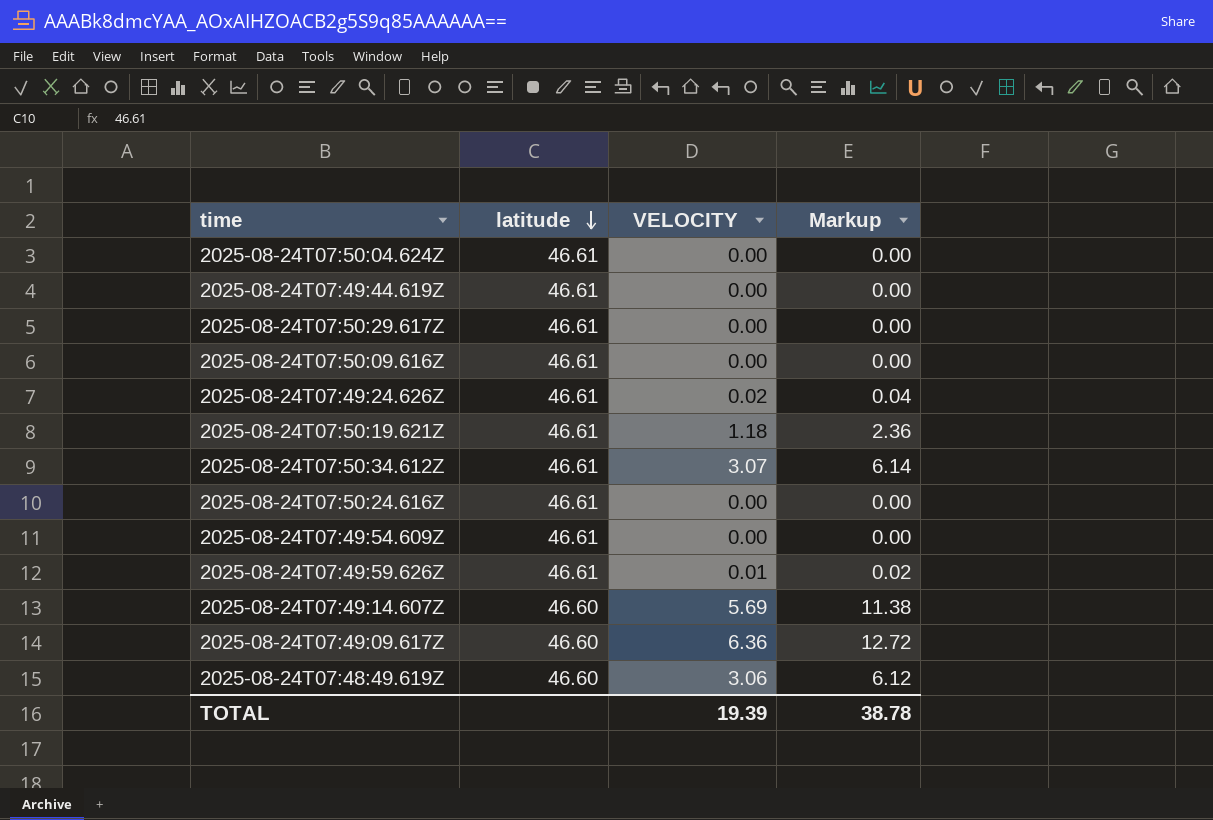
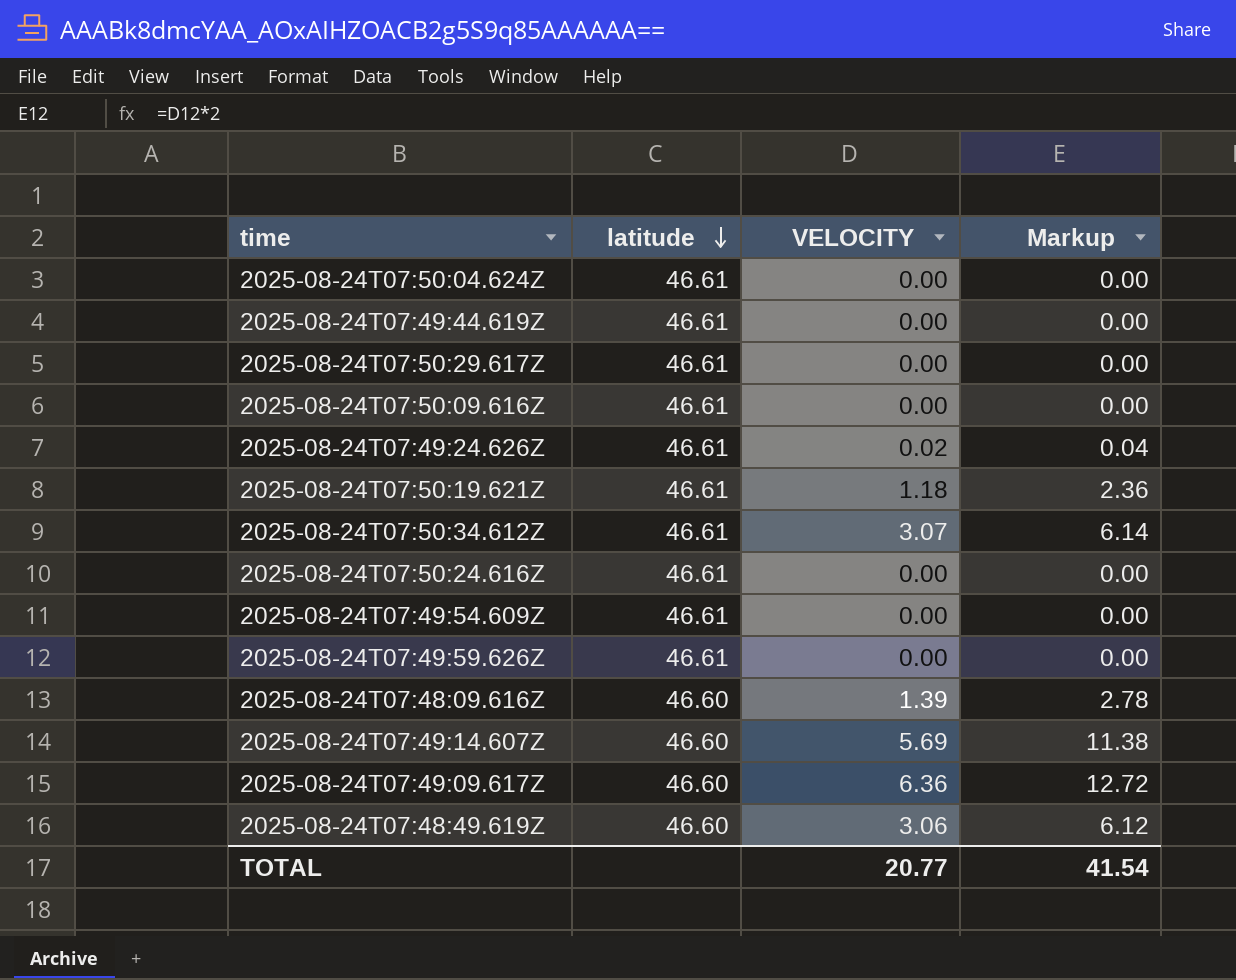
2025-08-24T07:49:59.626Z | VELOCITY: 0.01 -> 0.00
2025-08-24T07:49:59.626Z | Markup: 0.02 -> 0.00
row 2025-08-24T07:48:09.616Z: none -> 46.60 | 1.39 | 2.78
TOTAL | VELOCITY: 19.39 -> 20.77
TOTAL | Markup: 38.78 -> 41.54

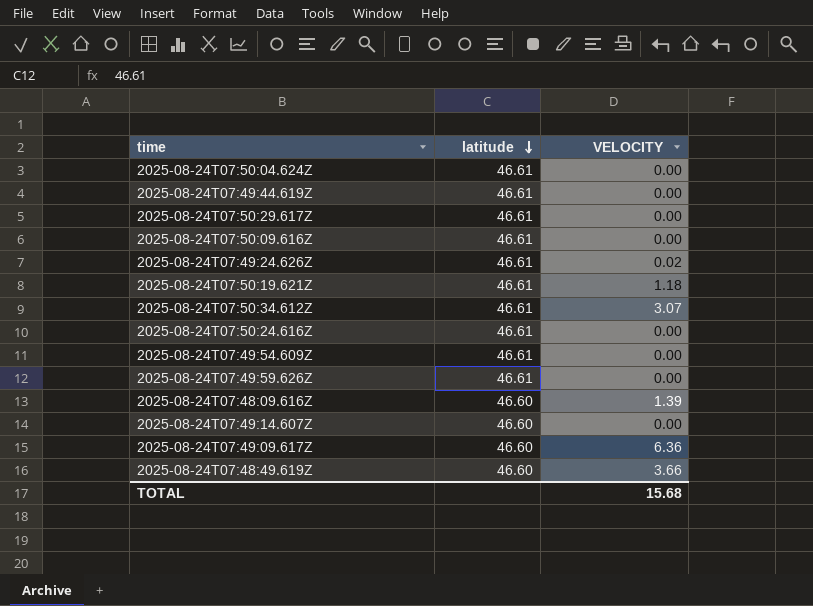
column Markup | formula: [VELOCITY] * 2 -> none
2025-08-24T07:49:14.607Z | VELOCITY: 5.69 -> 0.00
2025-08-24T07:48:49.619Z | VELOCITY: 3.06 -> 3.66
TOTAL | VELOCITY: 20.77 -> 15.68

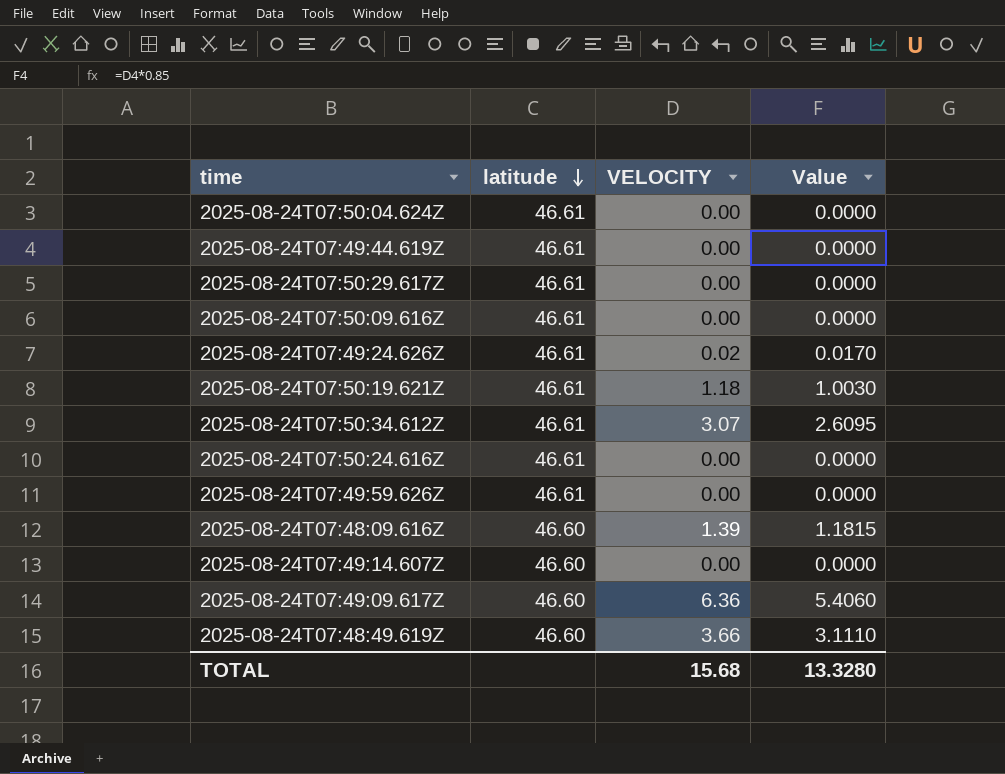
column Value | formula: none -> [VELOCITY] * 0.85
row 2025-08-24T07:49:54.609Z: 46.61 | 0.00 -> none

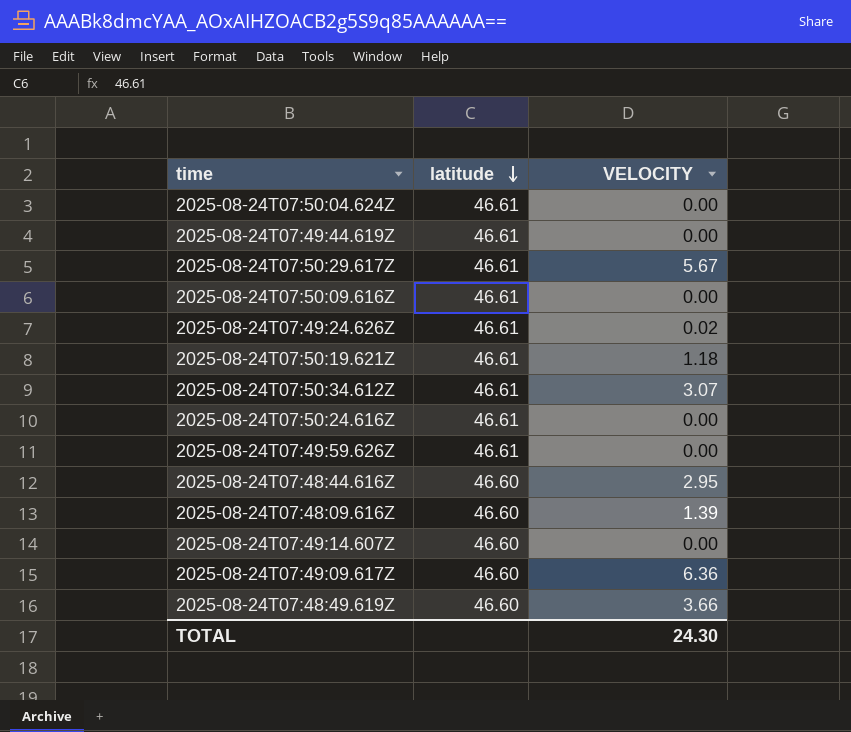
column Value | formula: [VELOCITY] * 0.85 -> none
2025-08-24T07:50:29.617Z | VELOCITY: 0.00 -> 5.67
row 2025-08-24T07:48:44.616Z: none -> 46.60 | 2.95
TOTAL | VELOCITY: 15.68 -> 24.30

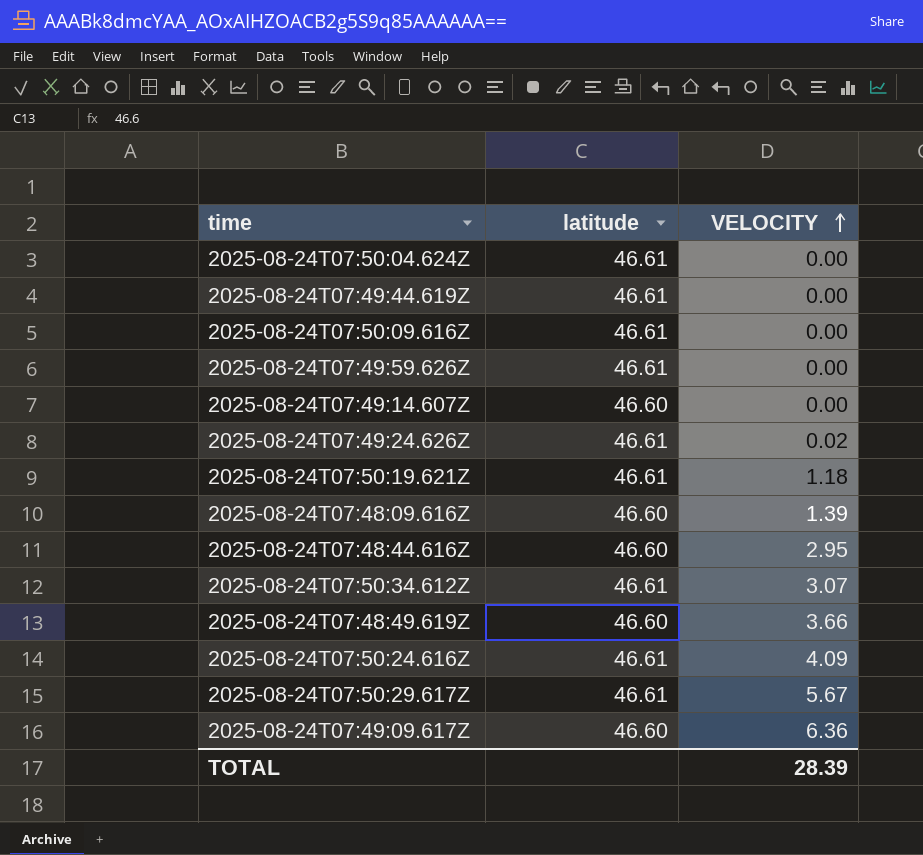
row order: latitude descending -> VELOCITY ascending
2025-08-24T07:50:24.616Z | VELOCITY: 0.00 -> 4.09
TOTAL | VELOCITY: 24.30 -> 28.39

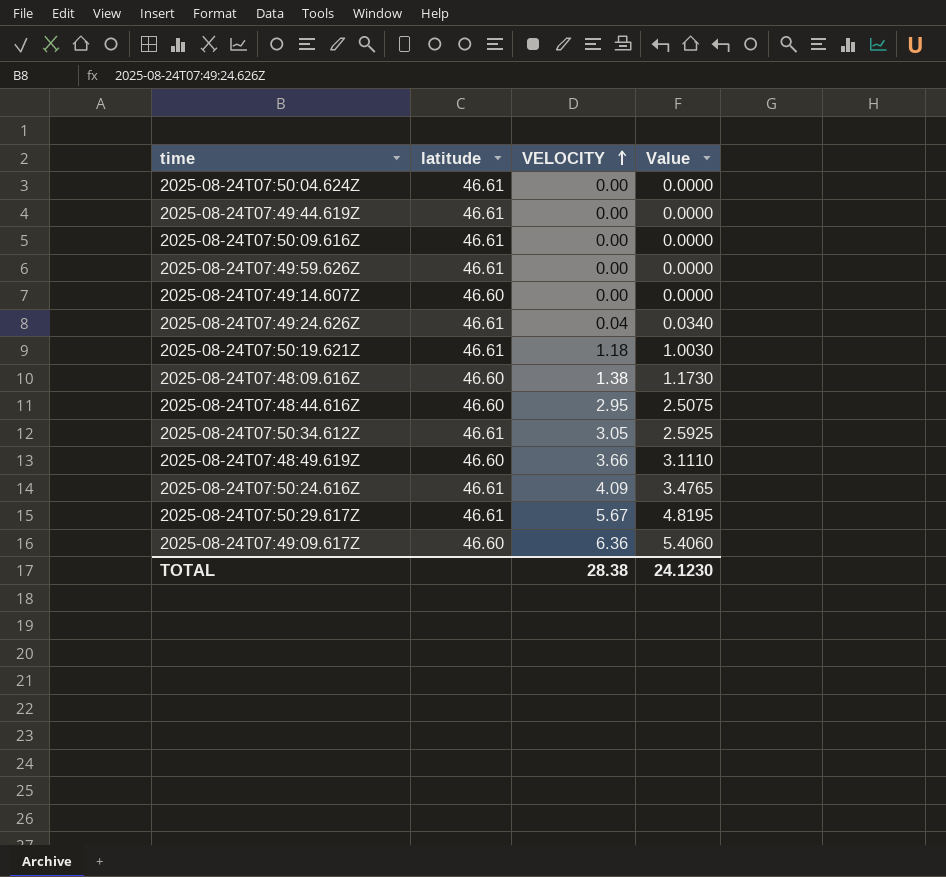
column Value | formula: none -> [VELOCITY] * 0.85
2025-08-24T07:49:24.626Z | VELOCITY: 0.02 -> 0.04
2025-08-24T07:48:09.616Z | VELOCITY: 1.39 -> 1.38
2025-08-24T07:50:34.612Z | VELOCITY: 3.07 -> 3.05
TOTAL | VELOCITY: 28.39 -> 28.38

